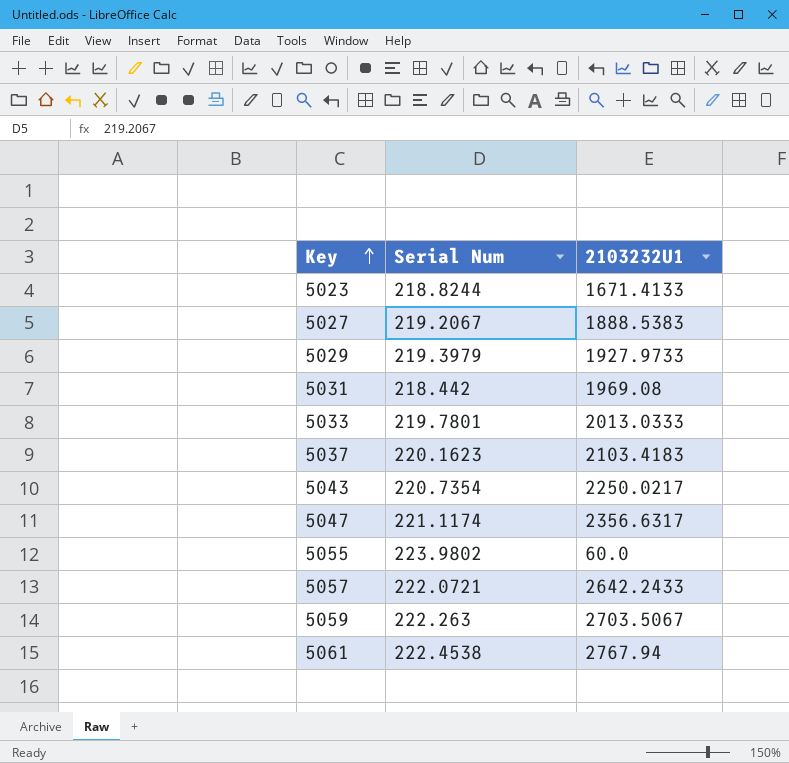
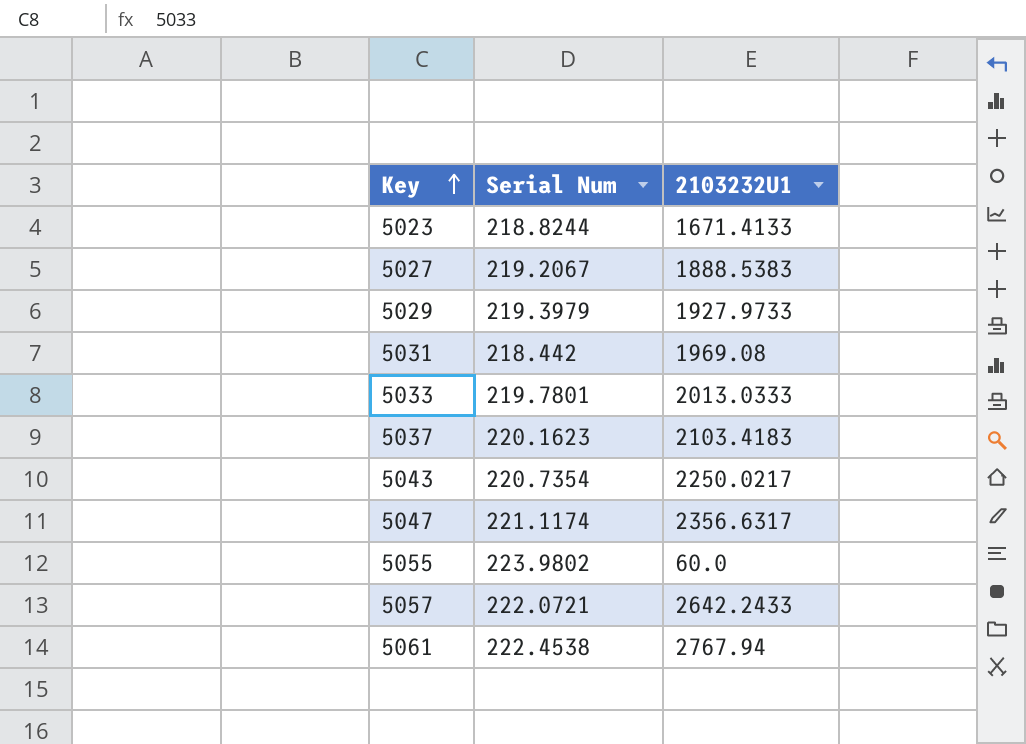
row 5059: 222.263 | 2703.5067 -> none

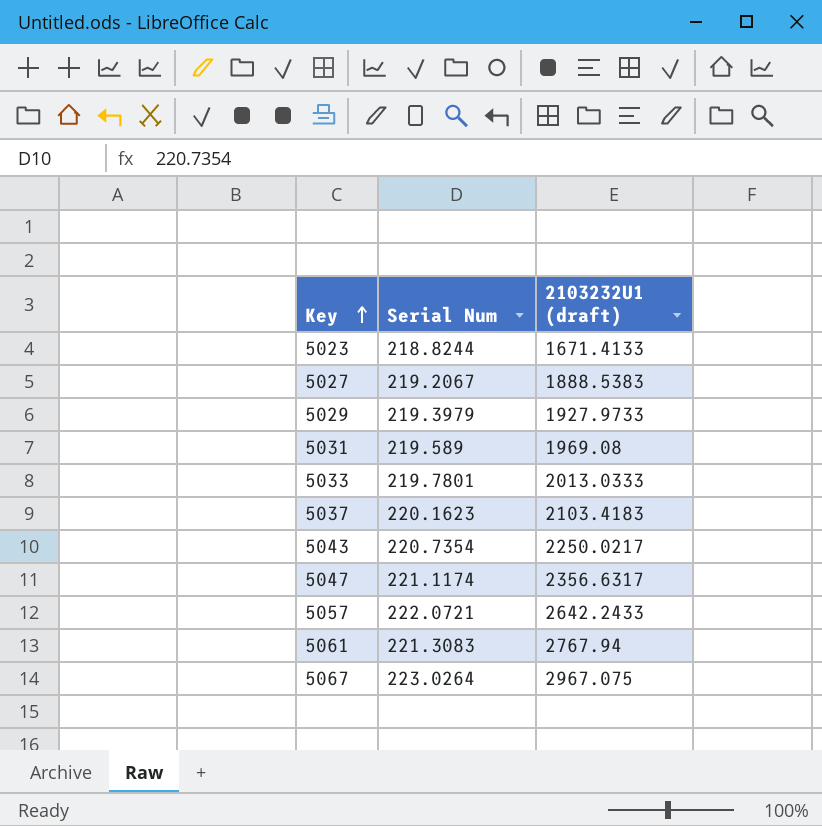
column name: 2103232U1 -> 2103232U1 (draft)
row 5055: 223.9802 | 60.0 -> none
5031 | Serial Num: 218.442 -> 219.589
5061 | Serial Num: 222.4538 -> 221.3083
row 5067: none -> 223.0264 | 2967.075

